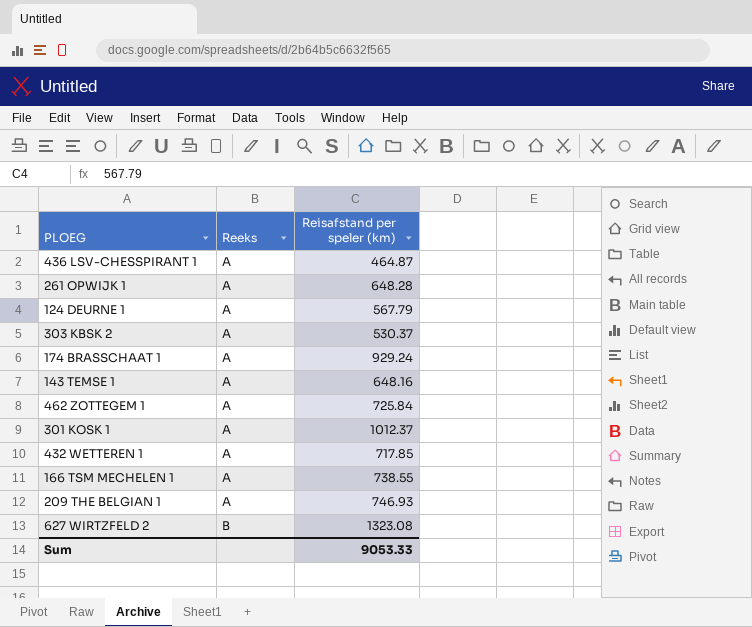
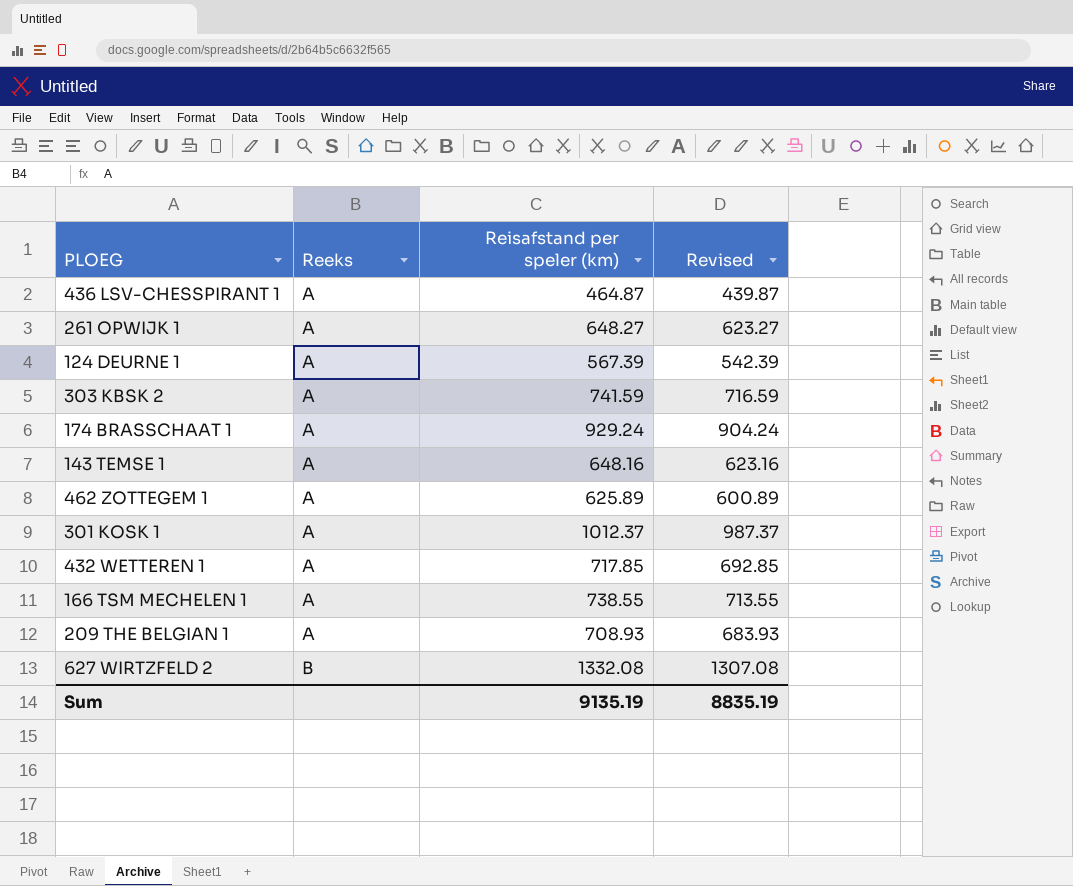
column Revised | formula: none -> [Reisafstand per speler (km)] - 25
261 OPWIJK 1 | Reisafstand per speler (km): 648.28 -> 648.27
124 DEURNE 1 | Reisafstand per speler (km): 567.79 -> 567.39
303 KBSK 2 | Reisafstand per speler (km): 530.37 -> 741.59
462 ZOTTEGEM 1 | Reisafstand per speler (km): 725.84 -> 625.89
209 THE BELGIAN 1 | Reisafstand per speler (km): 746.93 -> 708.93
627 WIRTZFELD 2 | Reisafstand per speler (km): 1323.08 -> 1332.08
Sum | Reisafstand per speler (km): 9053.33 -> 9135.19

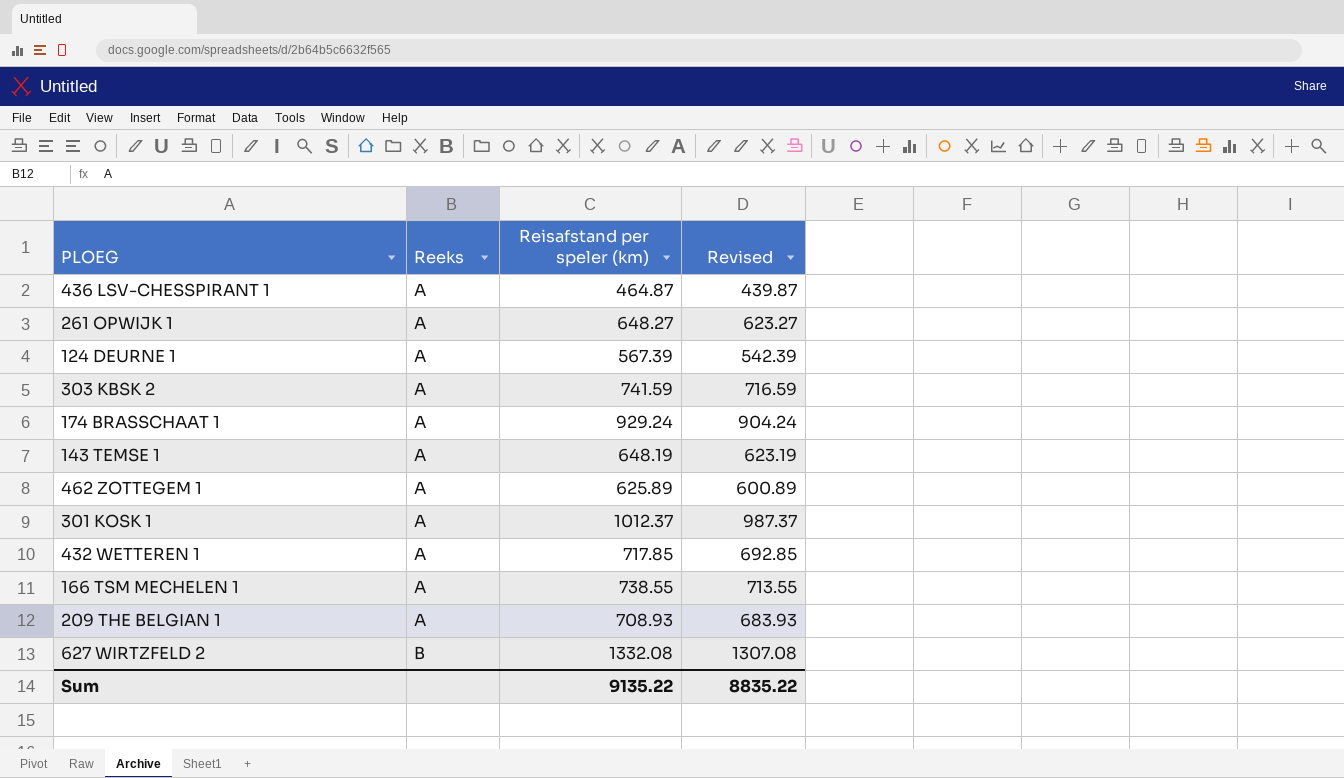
143 TEMSE 1 | Reisafstand per speler (km): 648.16 -> 648.19
143 TEMSE 1 | Revised: 623.16 -> 623.19
Sum | Reisafstand per speler (km): 9135.19 -> 9135.22
Sum | Revised: 8835.19 -> 8835.22

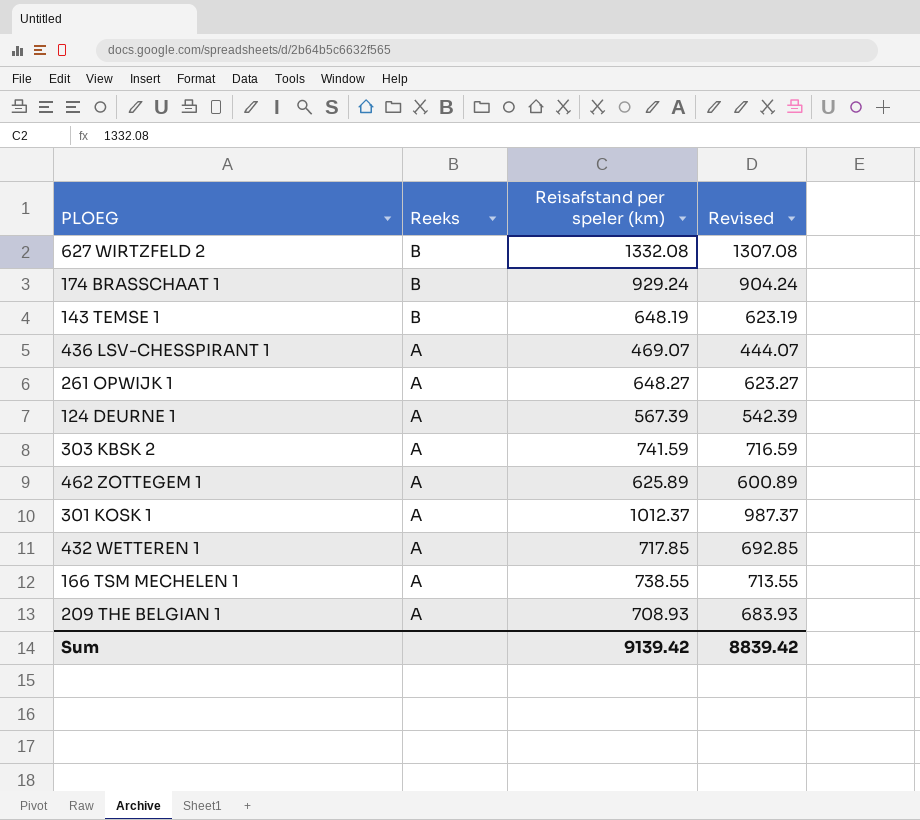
row order: Reeks ascending -> Reeks descending
174 BRASSCHAAT 1 | Reeks: A -> B
143 TEMSE 1 | Reeks: A -> B
436 LSV-CHESSPIRANT 1 | Reisafstand per speler (km): 464.87 -> 469.07
436 LSV-CHESSPIRANT 1 | Revised: 439.87 -> 444.07
Sum | Reisafstand per speler (km): 9135.22 -> 9139.42
Sum | Revised: 8835.22 -> 8839.42

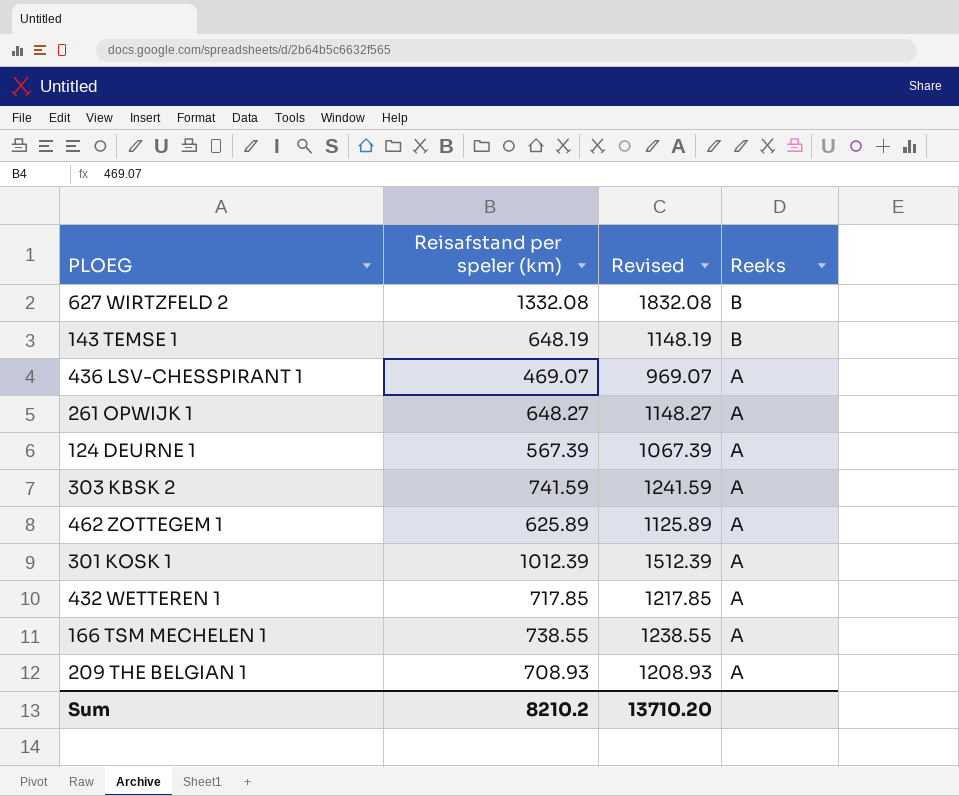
column Revised | formula: [Reisafstand per speler (km)] - 25 -> [Reisafstand per speler (km)] + 500
column Reeks | position: 2 -> 4
row 174 BRASSCHAAT 1: B | 929.24 | 904.24 -> none
301 KOSK 1 | Reisafstand per speler (km): 1012.37 -> 1012.39
Sum | Reisafstand per speler (km): 9139.42 -> 8210.2
Sum | Revised: 8839.42 -> 13710.20

